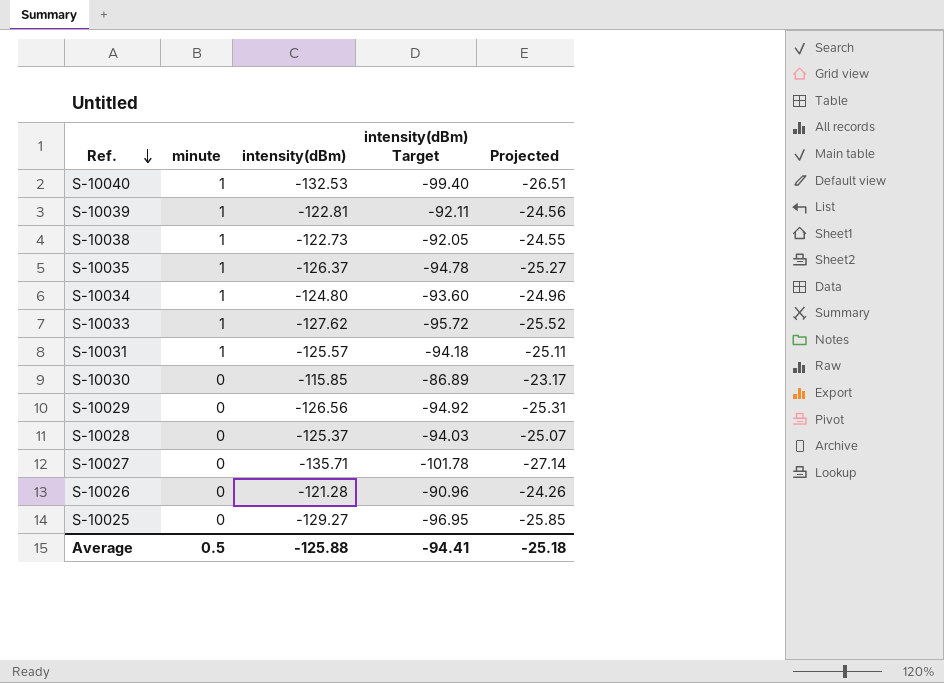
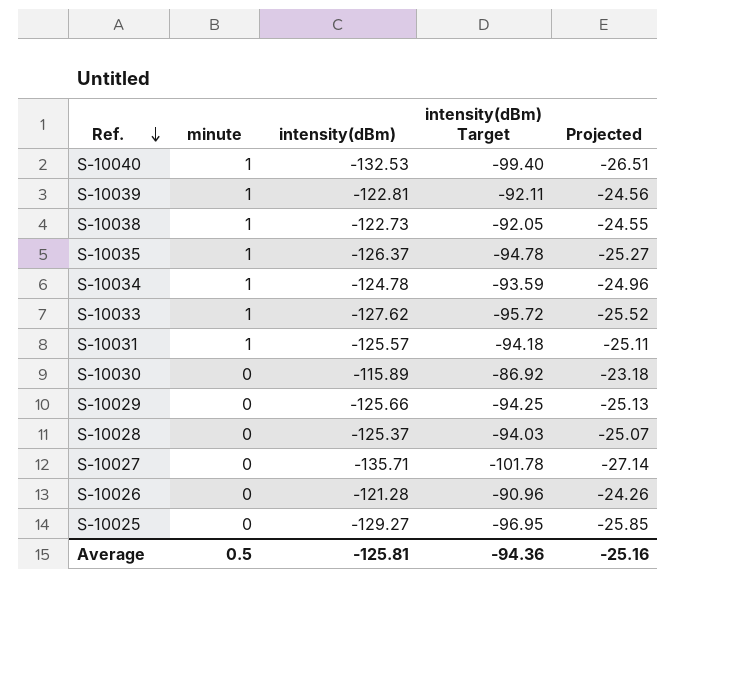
S-10034 | intensity(dBm): -124.80 -> -124.78
S-10034 | intensity(dBm) Target: -93.60 -> -93.59
S-10030 | intensity(dBm): -115.85 -> -115.89
S-10030 | intensity(dBm) Target: -86.89 -> -86.92
S-10030 | Projected: -23.17 -> -23.18
S-10029 | intensity(dBm): -126.56 -> -125.66
S-10029 | intensity(dBm) Target: -94.92 -> -94.25
S-10029 | Projected: -25.31 -> -25.13
Average | intensity(dBm): -125.88 -> -125.81
Average | intensity(dBm) Target: -94.41 -> -94.36
Average | Projected: -25.18 -> -25.16

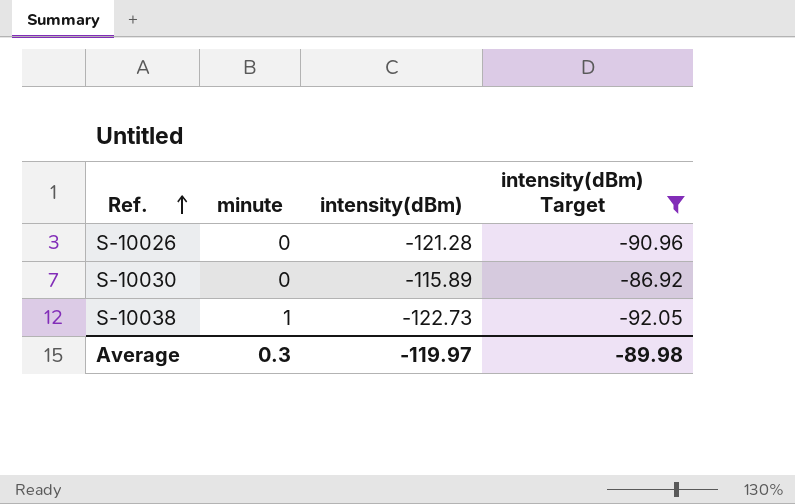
filter: none -> intensity(dBm) Target >= -92.05
row order: Ref. descending -> Ref. ascending
column Projected | formula: [intensity(dBm)] * 0.2 -> none
Average | minute: 0.5 -> 0.3
Average | intensity(dBm): -125.81 -> -119.97
Average | intensity(dBm) Target: -94.36 -> -89.98

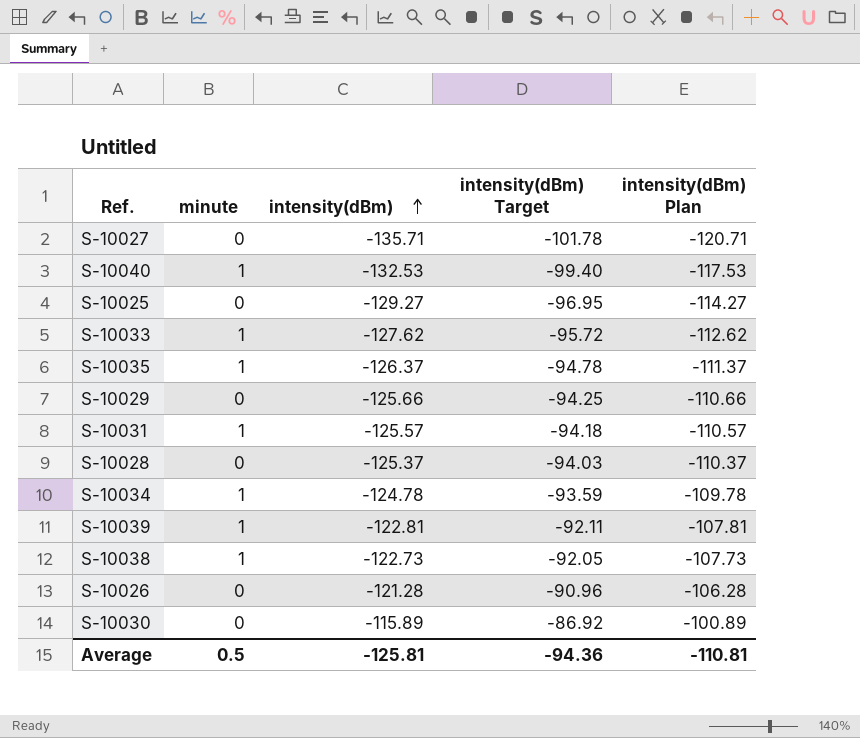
filter: intensity(dBm) Target >= -92.05 -> none
row order: Ref. ascending -> intensity(dBm) ascending
column intensity(dBm) Plan | formula: none -> [intensity(dBm)] + 15
Average | minute: 0.3 -> 0.5
Average | intensity(dBm): -119.97 -> -125.81
Average | intensity(dBm) Target: -89.98 -> -94.36

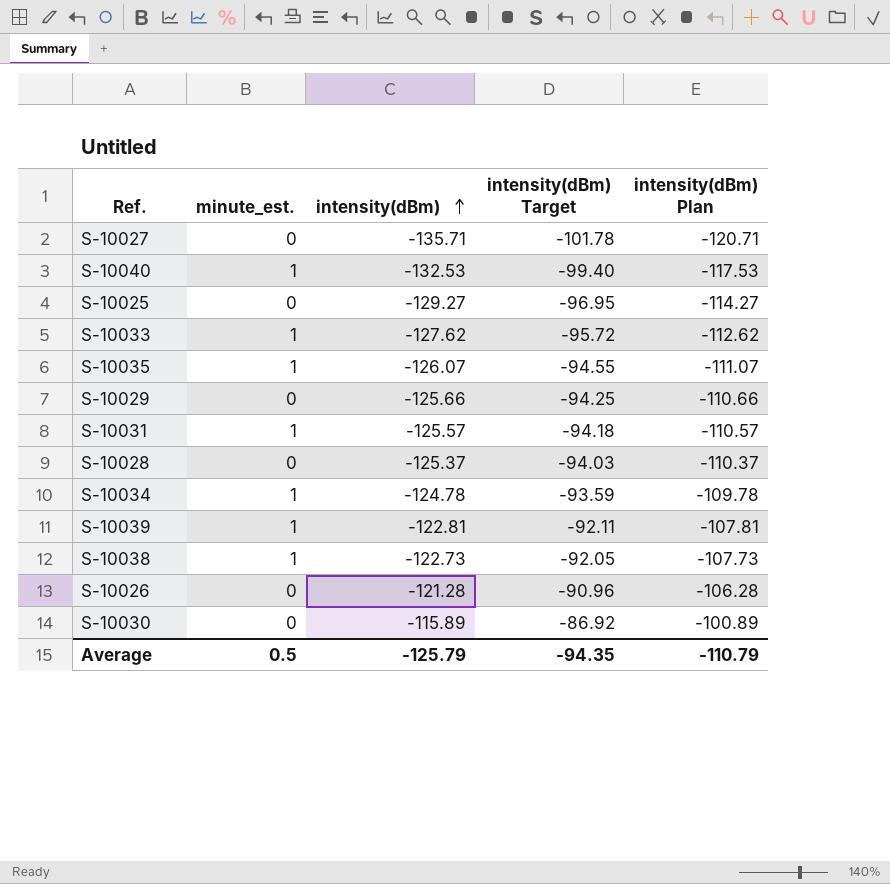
column name: minute -> minute_est.
S-10035 | intensity(dBm): -126.37 -> -126.07
S-10035 | intensity(dBm) Target: -94.78 -> -94.55
S-10035 | intensity(dBm) Plan: -111.37 -> -111.07
Average | intensity(dBm): -125.81 -> -125.79
Average | intensity(dBm) Target: -94.36 -> -94.35
Average | intensity(dBm) Plan: -110.81 -> -110.79

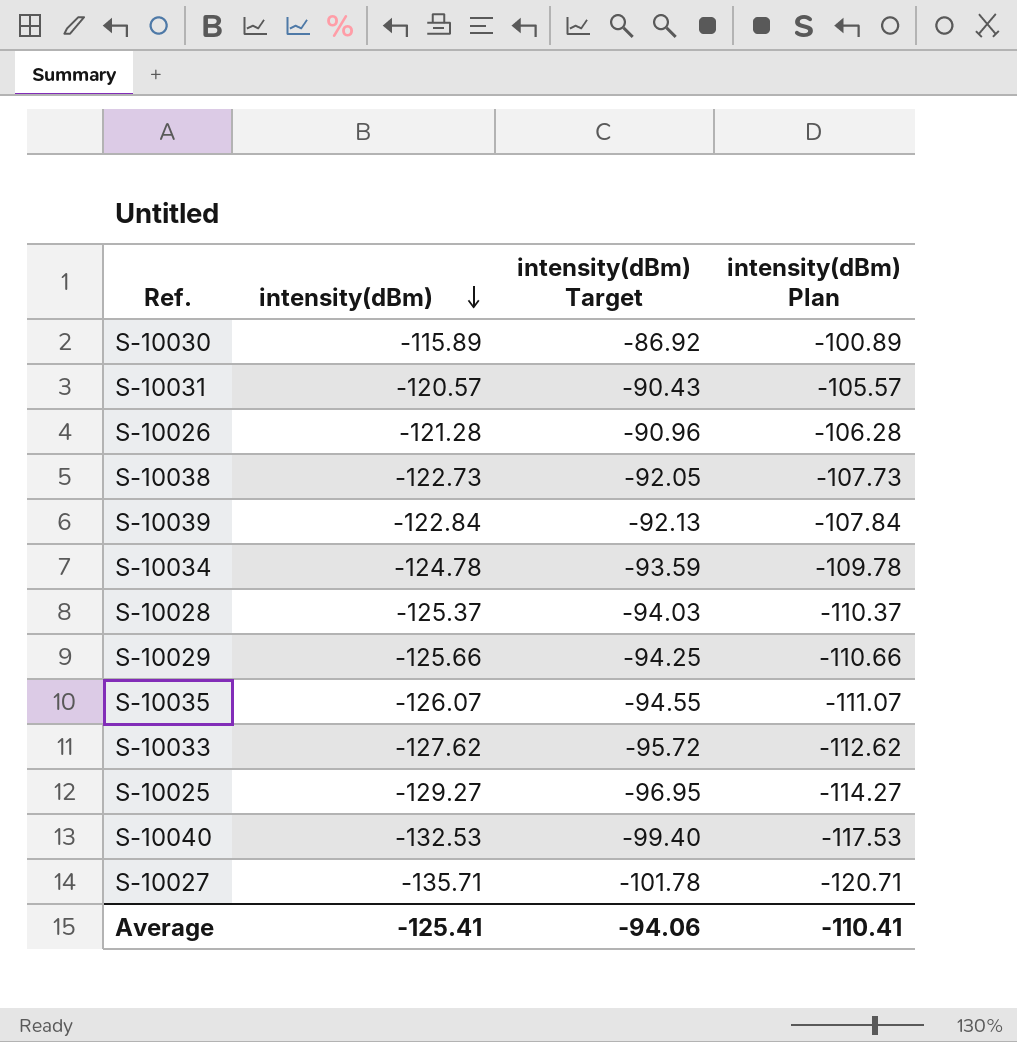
row order: intensity(dBm) ascending -> intensity(dBm) descending
column minute_est. | position: 2 -> none
S-10031 | intensity(dBm): -125.57 -> -120.57
S-10031 | intensity(dBm) Target: -94.18 -> -90.43
S-10031 | intensity(dBm) Plan: -110.57 -> -105.57
S-10039 | intensity(dBm): -122.81 -> -122.84
S-10039 | intensity(dBm) Target: -92.11 -> -92.13
S-10039 | intensity(dBm) Plan: -107.81 -> -107.84
Average | intensity(dBm): -125.79 -> -125.41
Average | intensity(dBm) Target: -94.35 -> -94.06
Average | intensity(dBm) Plan: -110.79 -> -110.41

